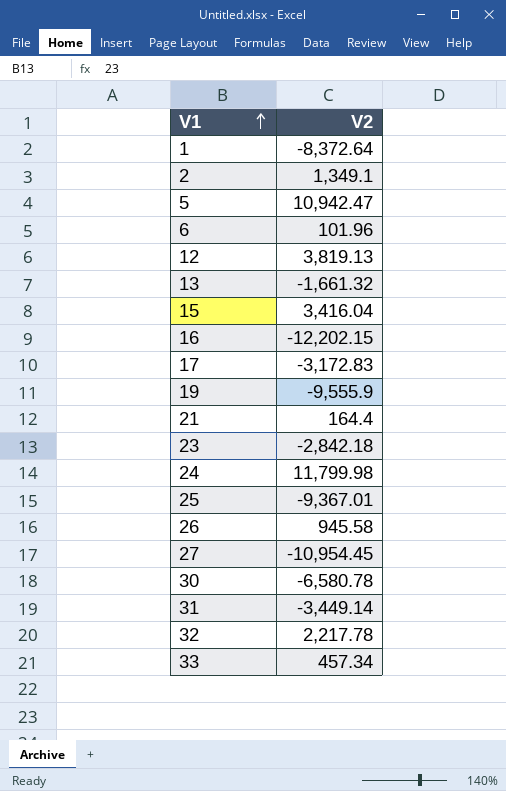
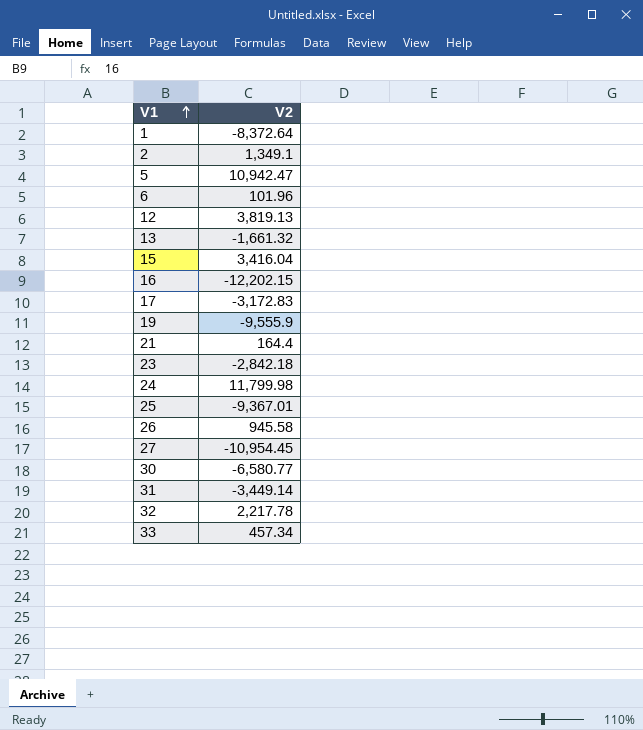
30 | V2: -6,580.78 -> -6,580.77

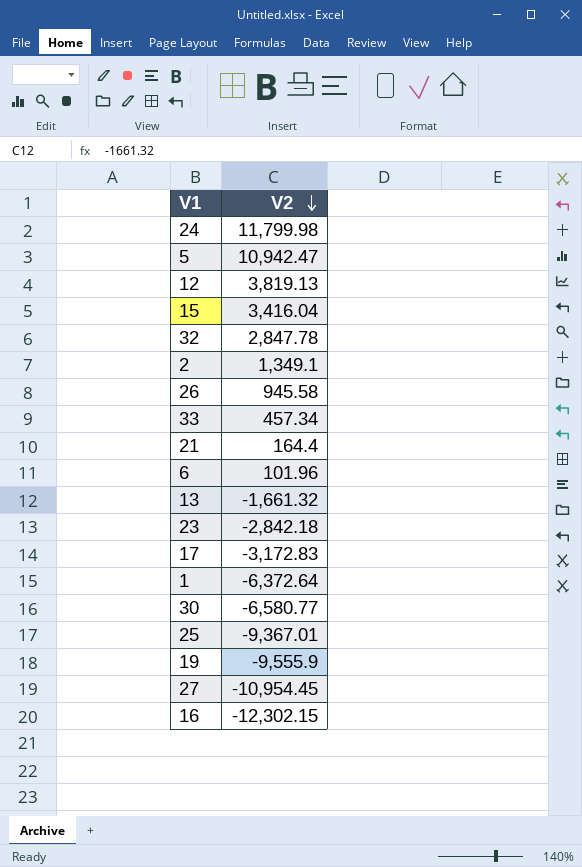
row order: V1 ascending -> V2 descending
row 31: -3,449.14 -> none
32 | V2: 2,217.78 -> 2,847.78
1 | V2: -8,372.64 -> -6,372.64
16 | V2: -12,202.15 -> -12,302.15

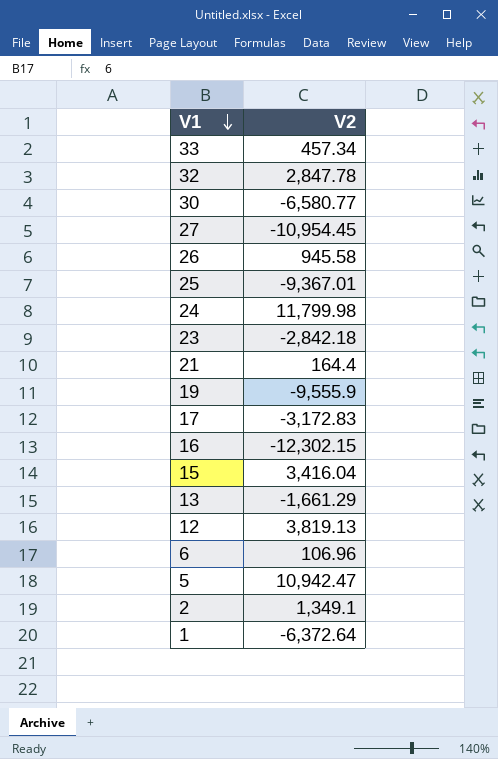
row order: V2 descending -> V1 descending
13 | V2: -1,661.32 -> -1,661.29
6 | V2: 101.96 -> 106.96

